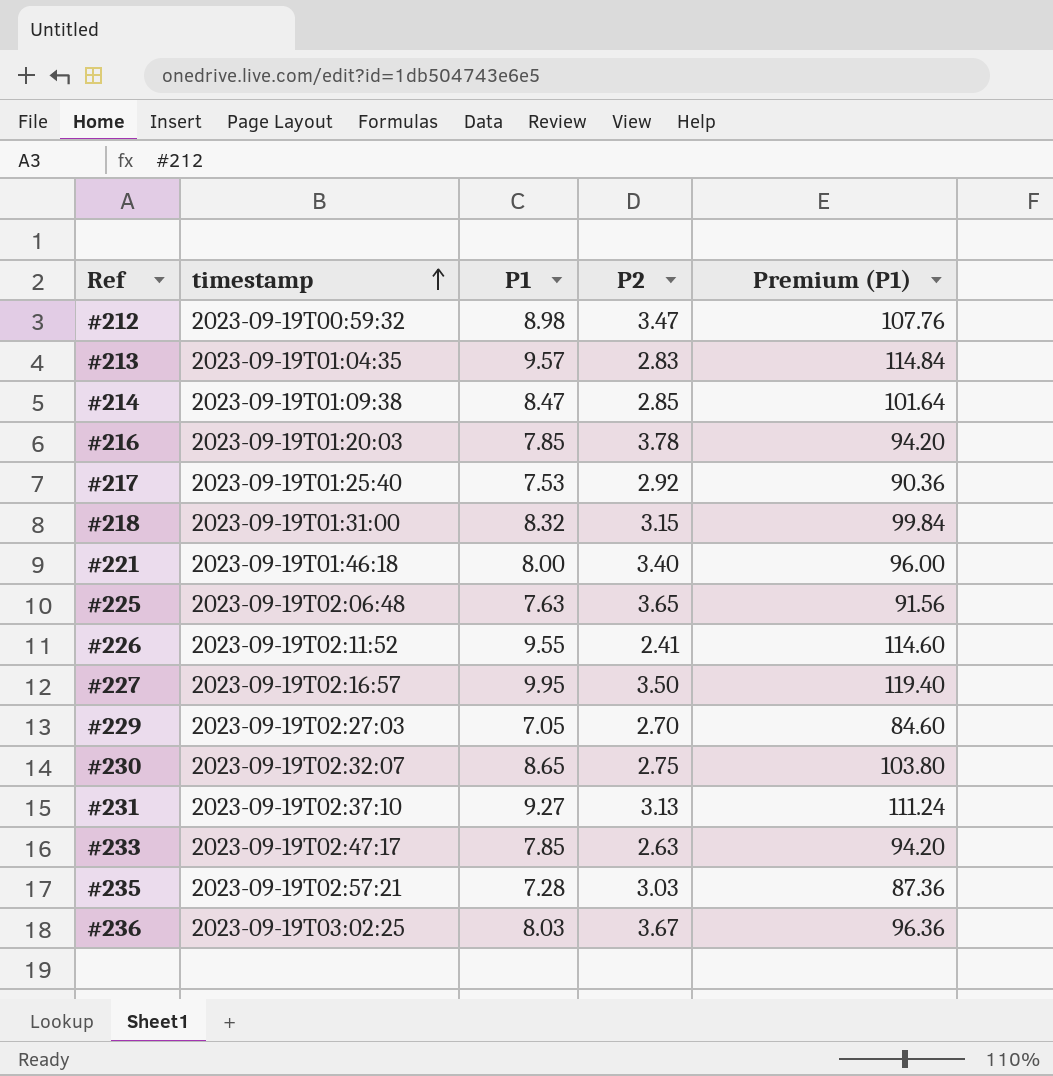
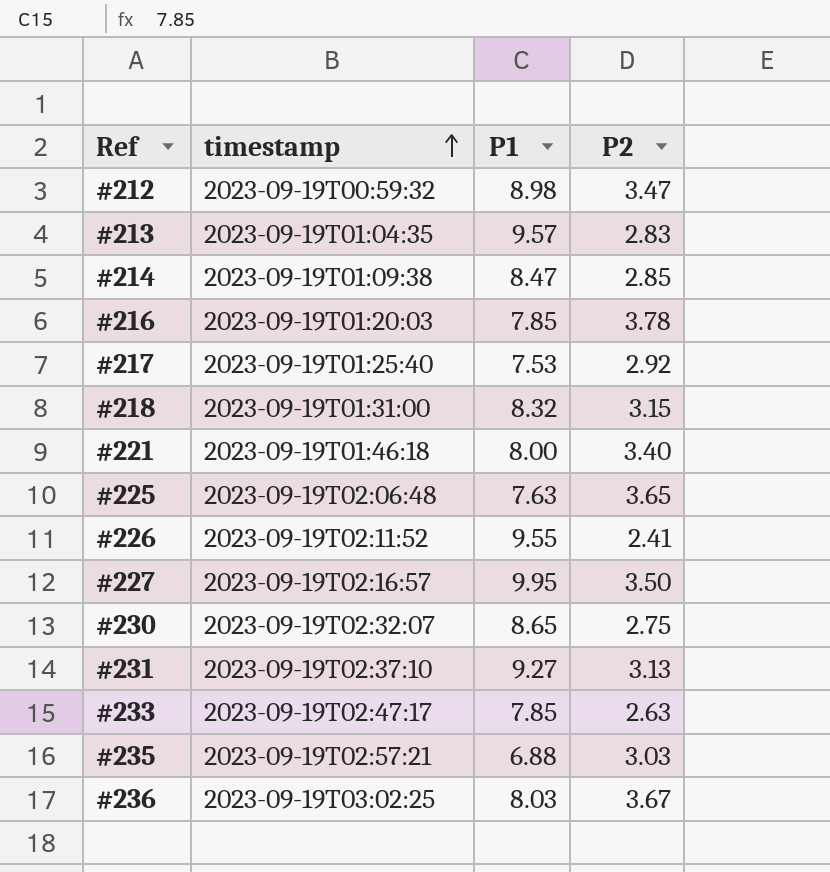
column Premium (P1) | formula: [P1] * 12 -> none
row #229: 2023-09-19T02:27:03 | 7.05 | 2.70 | 84.60 -> none
#235 | P1: 7.28 -> 6.88

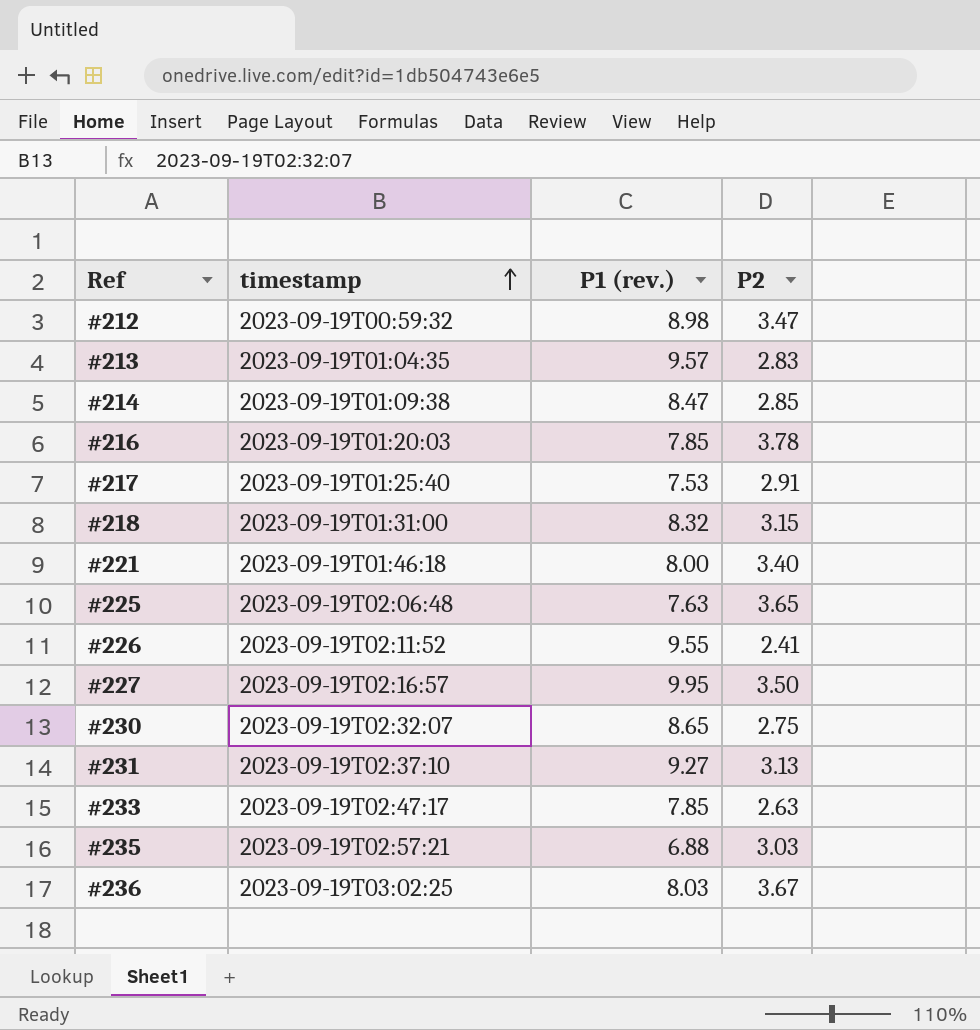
column name: P1 -> P1 (rev.)
#217 | P2: 2.92 -> 2.91

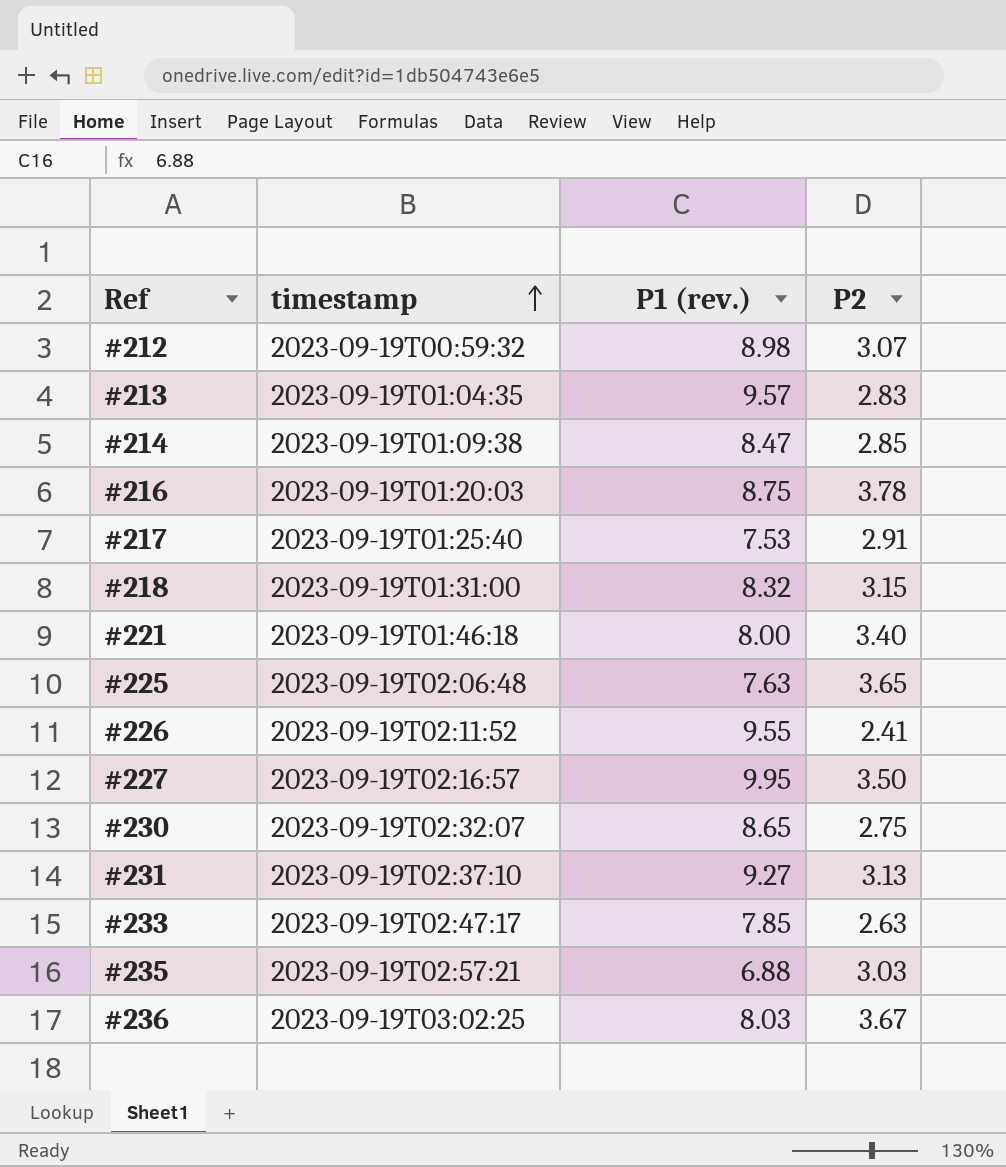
#212 | P2: 3.47 -> 3.07
#216 | P1 (rev.): 7.85 -> 8.75

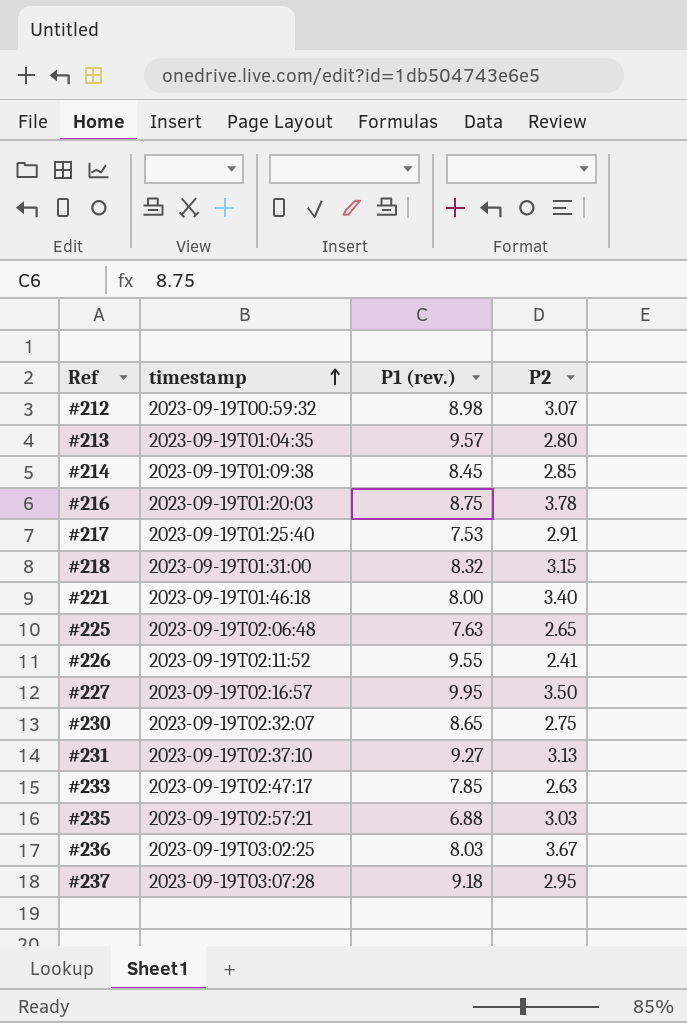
#213 | P2: 2.83 -> 2.80
#214 | P1 (rev.): 8.47 -> 8.45
#225 | P2: 3.65 -> 2.65
row #237: none -> 2023-09-19T03:07:28 | 9.18 | 2.95

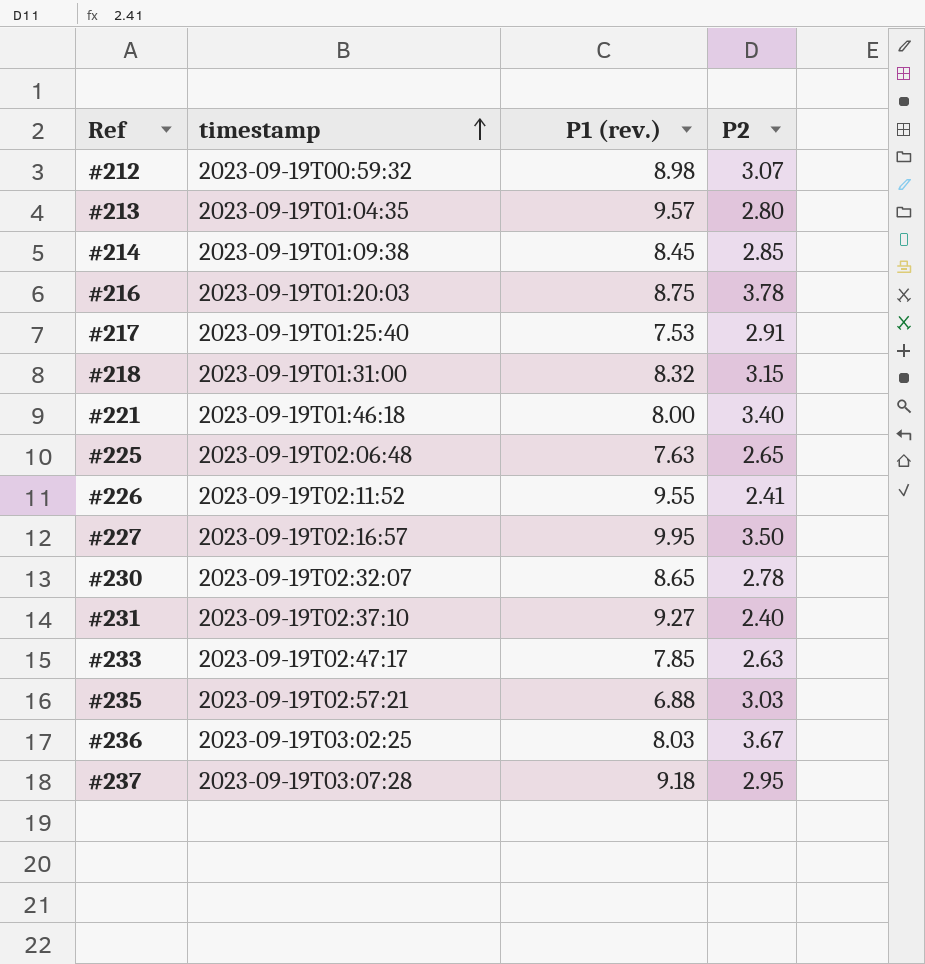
#230 | P2: 2.75 -> 2.78
#231 | P2: 3.13 -> 2.40

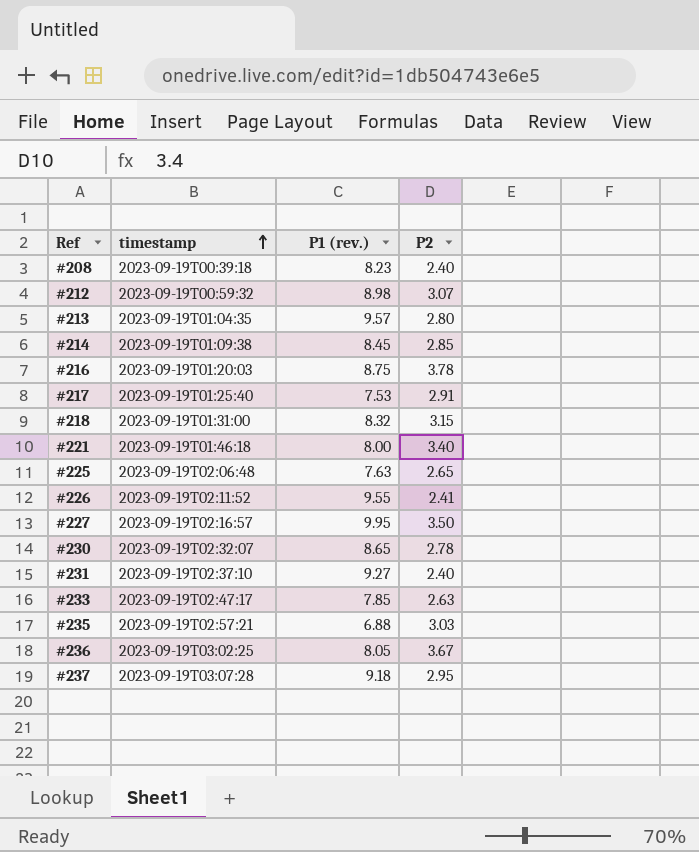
row #208: none -> 2023-09-19T00:39:18 | 8.23 | 2.40
#236 | P1 (rev.): 8.03 -> 8.05

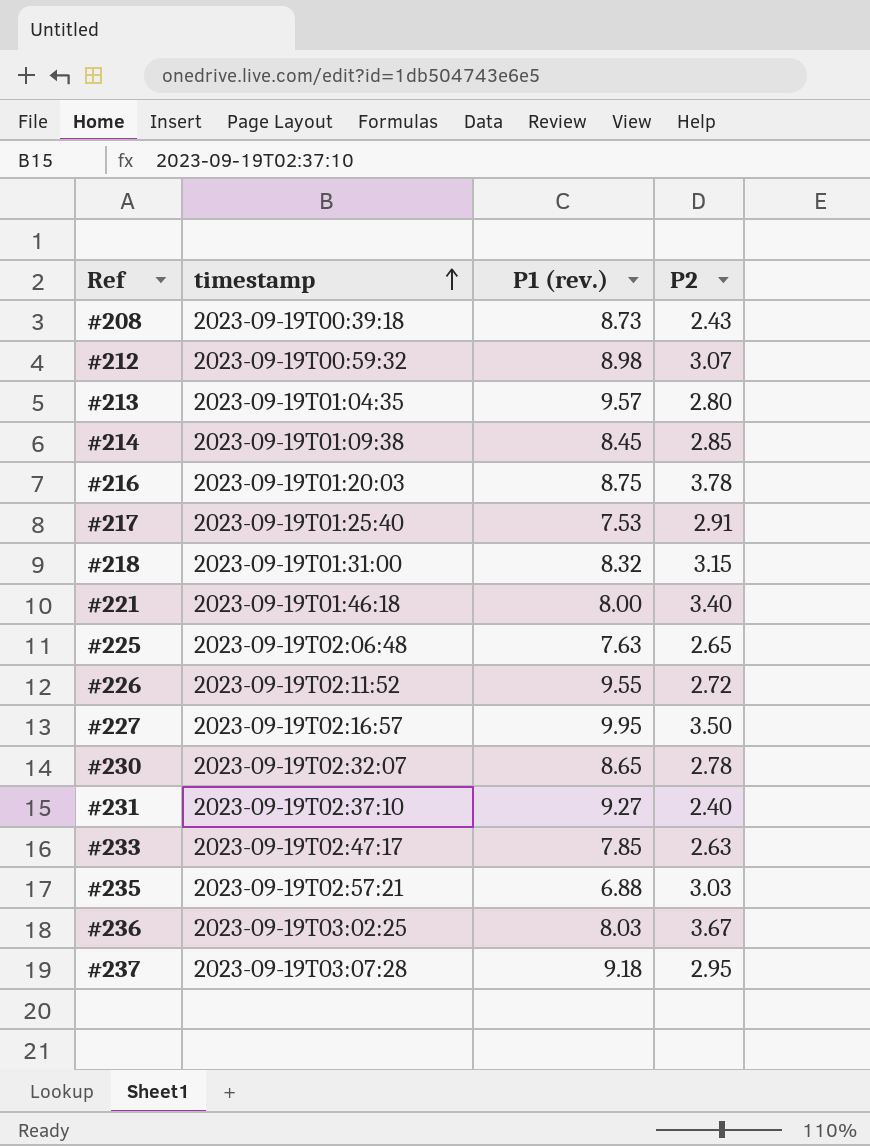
#208 | P1 (rev.): 8.23 -> 8.73
#208 | P2: 2.40 -> 2.43
#226 | P2: 2.41 -> 2.72
#236 | P1 (rev.): 8.05 -> 8.03

